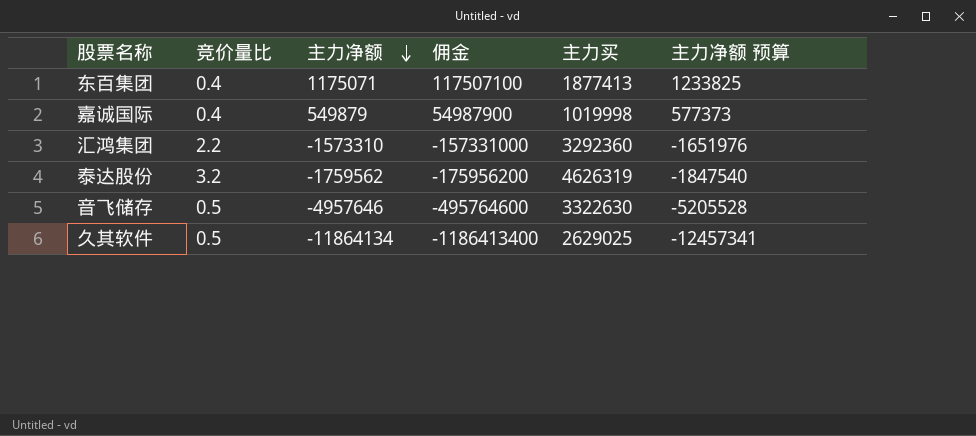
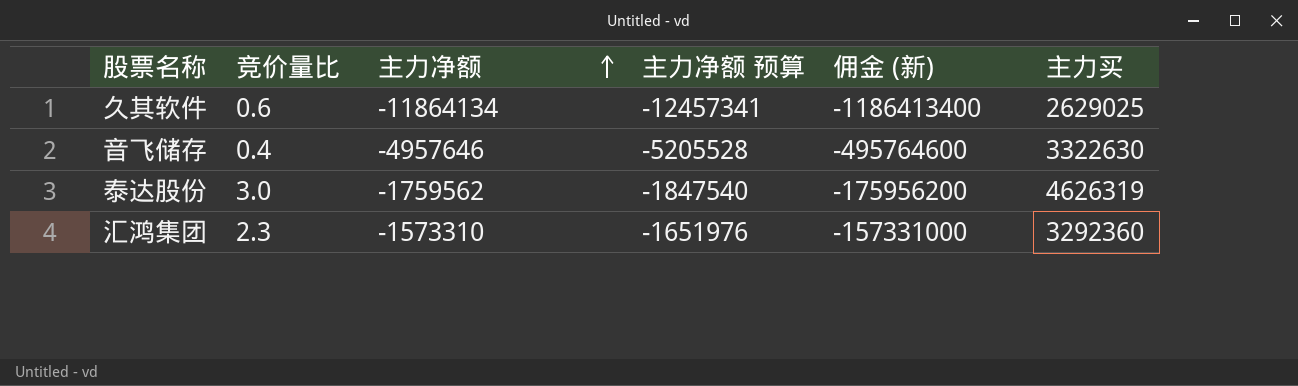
row order: 主力净额 descending -> 主力净额 ascending
column 主力净额 预算 | position: 6 -> 4
column name: 佣金 -> 佣金 (新)
row 东百集团: 0.4 | 1175071 | 117507100 | 1877413 | 1233825 -> none
row 嘉诚国际: 0.4 | 549879 | 54987900 | 1019998 | 577373 -> none
久其软件 | 竞价量比: 0.5 -> 0.6
音飞储存 | 竞价量比: 0.5 -> 0.4
泰达股份 | 竞价量比: 3.2 -> 3.0
汇鸿集团 | 竞价量比: 2.2 -> 2.3

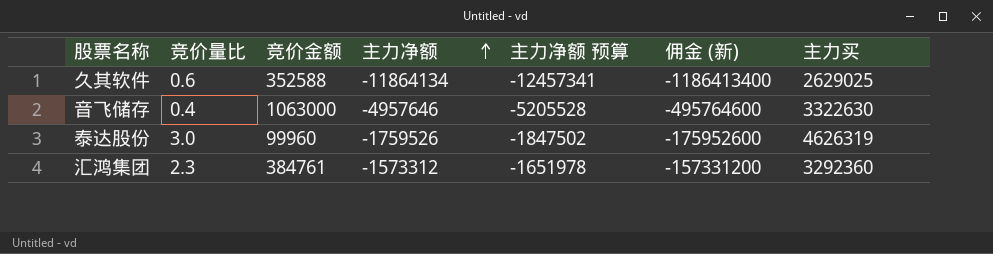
column 竞价金额 | position: none -> 3
泰达股份 | 主力净额: -1759562 -> -1759526
泰达股份 | 主力净额 预算: -1847540 -> -1847502
泰达股份 | 佣金 (新): -175956200 -> -175952600
汇鸿集团 | 主力净额: -1573310 -> -1573312
汇鸿集团 | 主力净额 预算: -1651976 -> -1651978
汇鸿集团 | 佣金 (新): -157331000 -> -157331200

